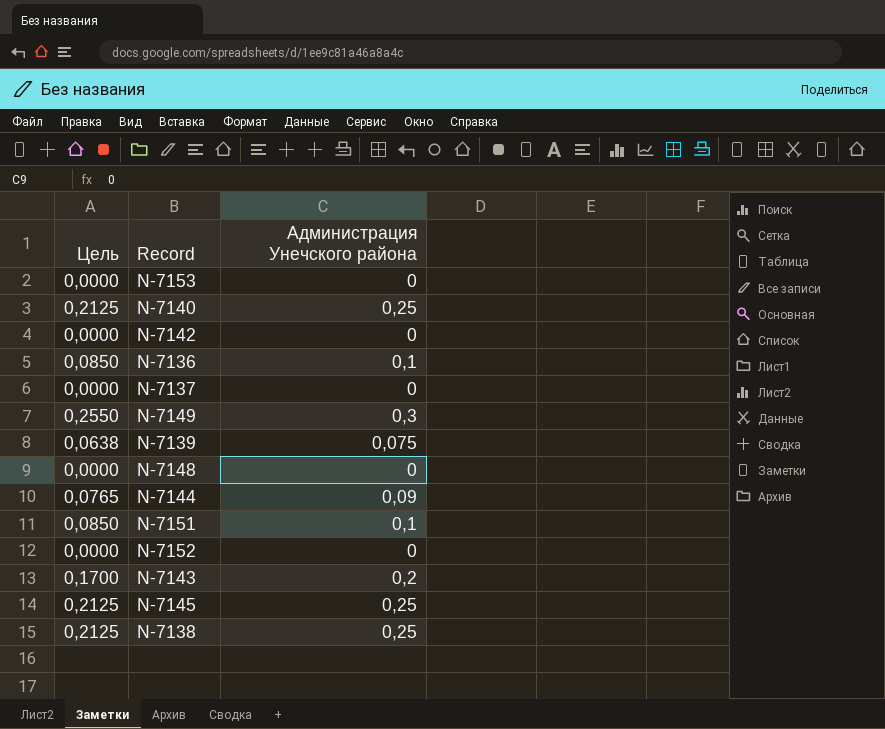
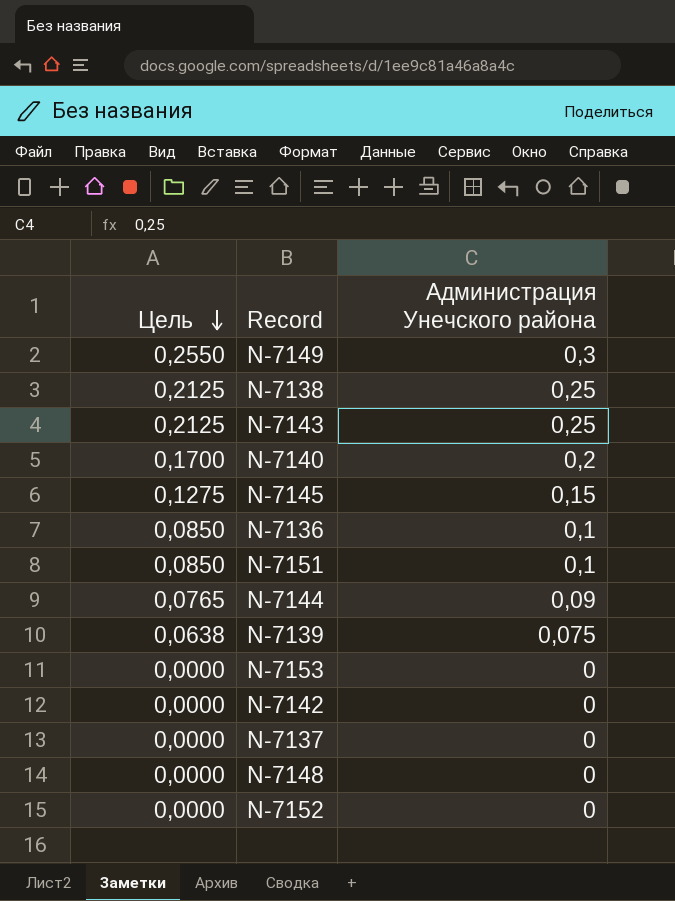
row order: none -> Цель descending
N-7143 | Цель: 0,1700 -> 0,2125
N-7143 | Администрация Унечского района: 0,2 -> 0,25
N-7140 | Цель: 0,2125 -> 0,1700
N-7140 | Администрация Унечского района: 0,25 -> 0,2
N-7145 | Цель: 0,2125 -> 0,1275
N-7145 | Администрация Унечского района: 0,25 -> 0,15

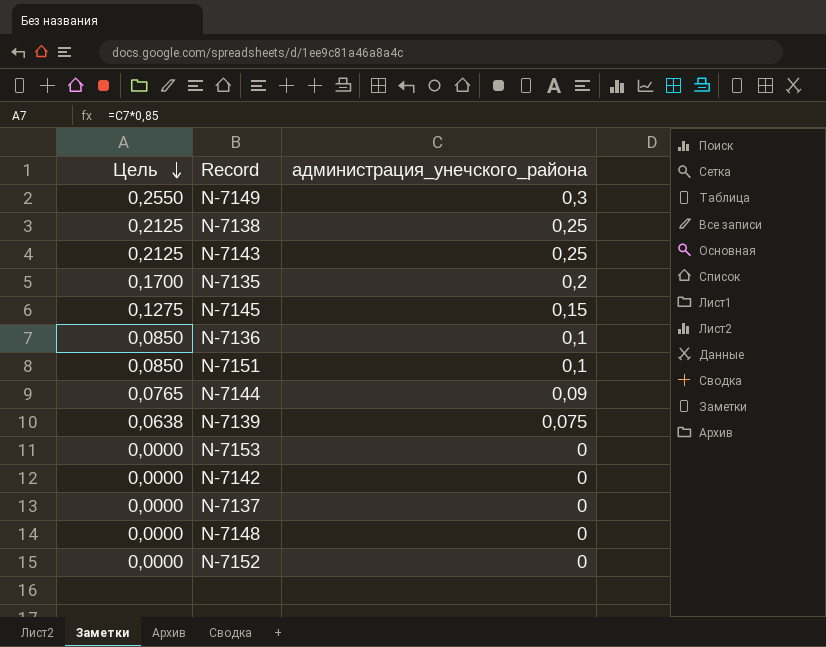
column name: Администрация Унечского района -> администрация_унечского_района
row N-7140: 0,1700 | 0,2 -> none
row N-7135: none -> 0,1700 | 0,2

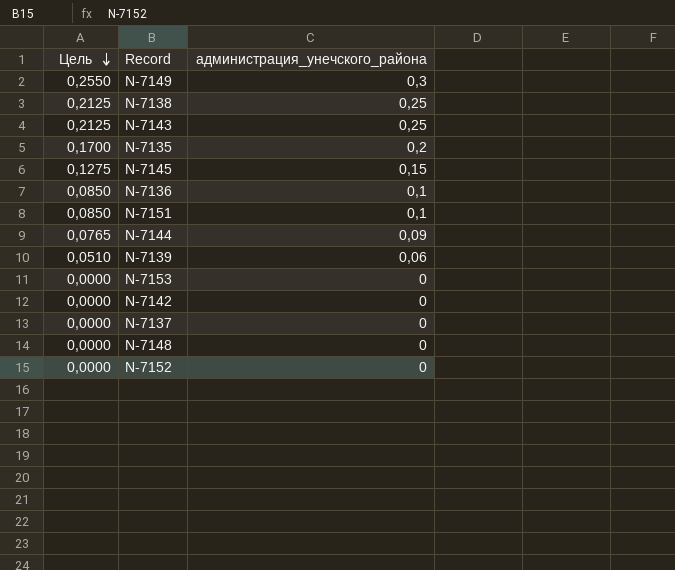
N-7139 | Цель: 0,0638 -> 0,0510
N-7139 | администрация_унечского_района: 0,075 -> 0,06

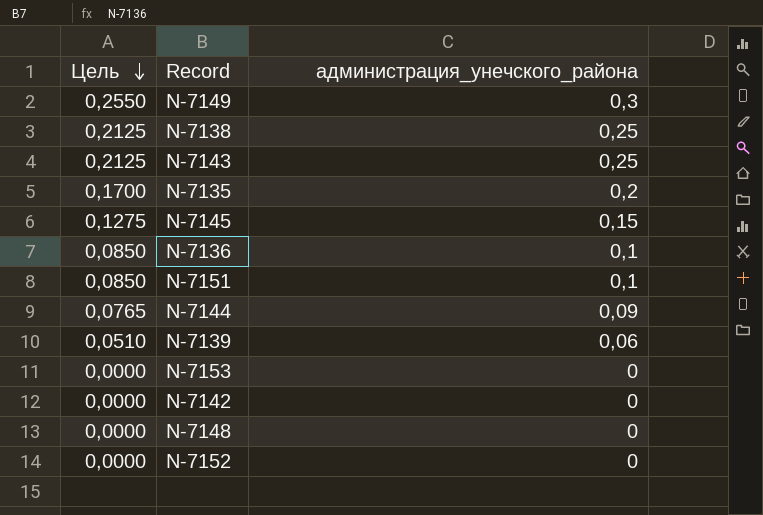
row N-7137: 0,0000 | 0 -> none

